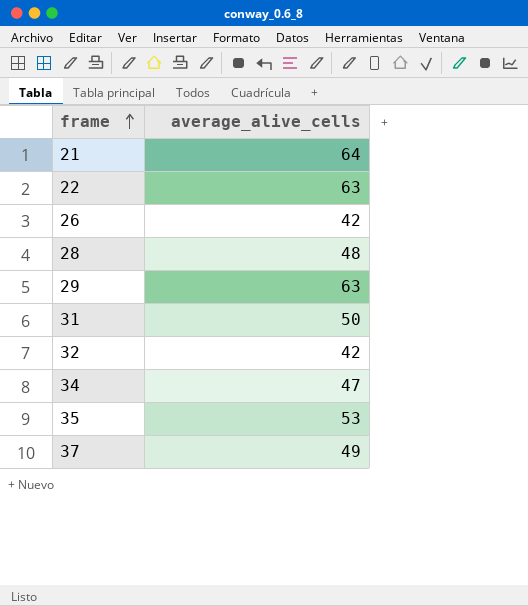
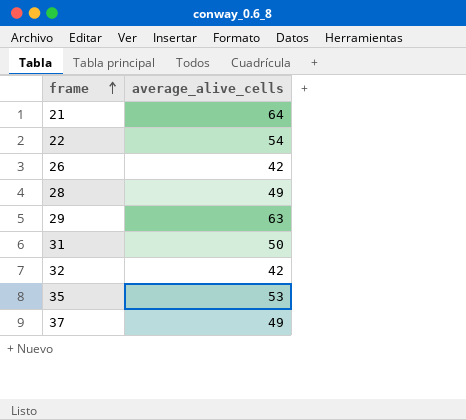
row 34: 47 -> none
22 | average_alive_cells: 63 -> 54
28 | average_alive_cells: 48 -> 49

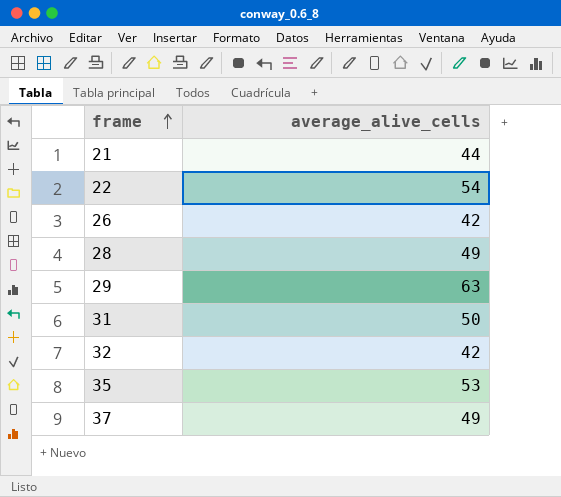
21 | average_alive_cells: 64 -> 44

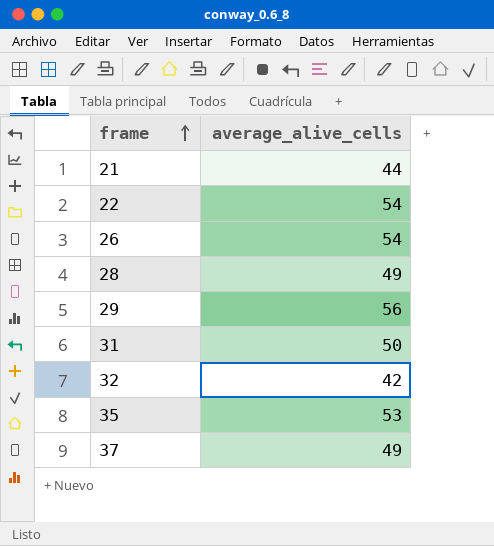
26 | average_alive_cells: 42 -> 54
29 | average_alive_cells: 63 -> 56

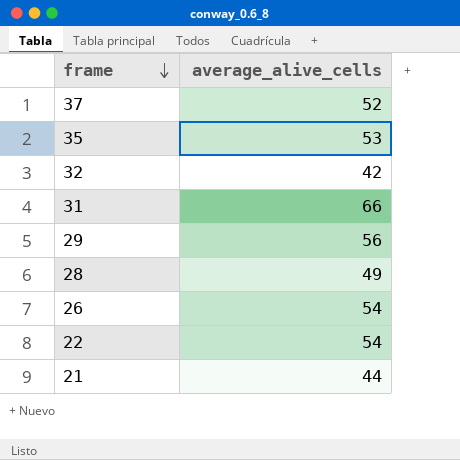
row order: frame ascending -> frame descending
37 | average_alive_cells: 49 -> 52
31 | average_alive_cells: 50 -> 66

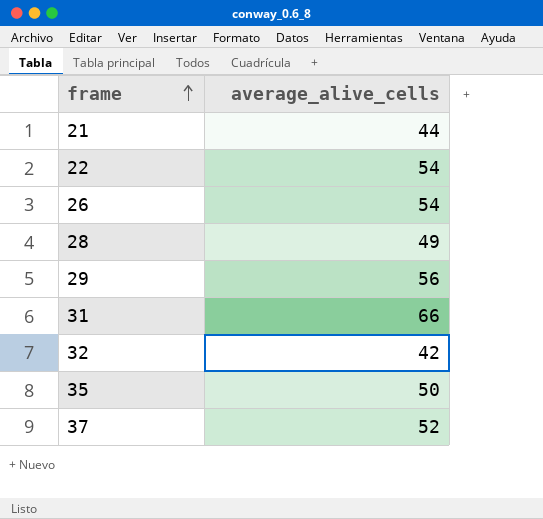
row order: frame descending -> frame ascending
35 | average_alive_cells: 53 -> 50

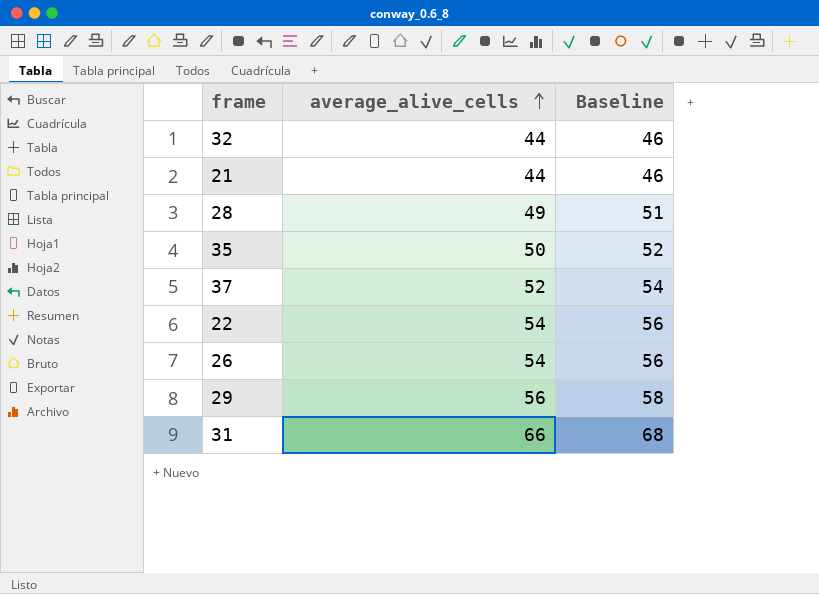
row order: frame ascending -> average_alive_cells ascending
column Baseline | formula: none -> [average_alive_cells] + 2
32 | average_alive_cells: 42 -> 44

